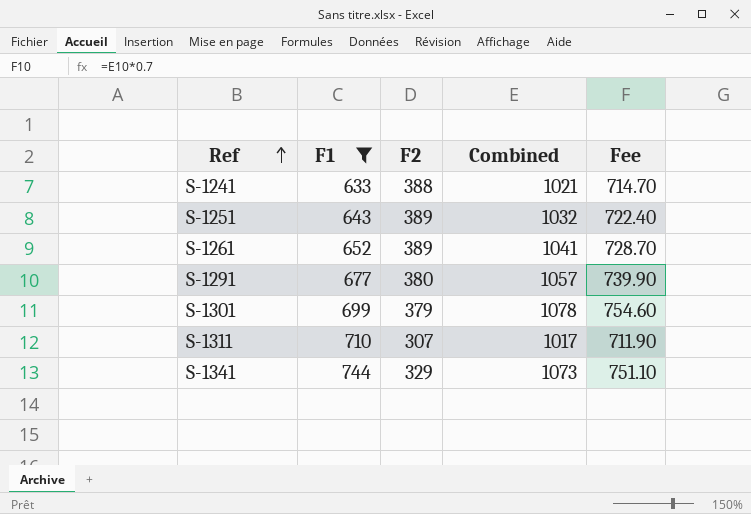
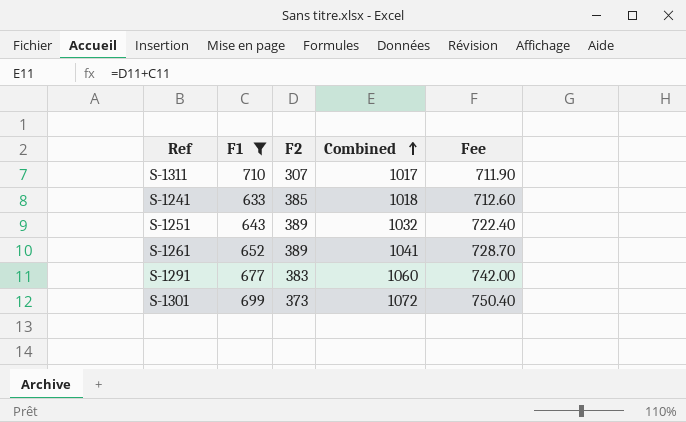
row order: Ref ascending -> Combined ascending
row S-1341: 744 | 329 | 1073 | 751.10 -> none
S-1241 | F2: 388 -> 385
S-1241 | Combined: 1021 -> 1018
S-1241 | Fee: 714.70 -> 712.60
S-1291 | F2: 380 -> 383
S-1291 | Combined: 1057 -> 1060
S-1291 | Fee: 739.90 -> 742.00
S-1301 | F2: 379 -> 373
S-1301 | Combined: 1078 -> 1072
S-1301 | Fee: 754.60 -> 750.40

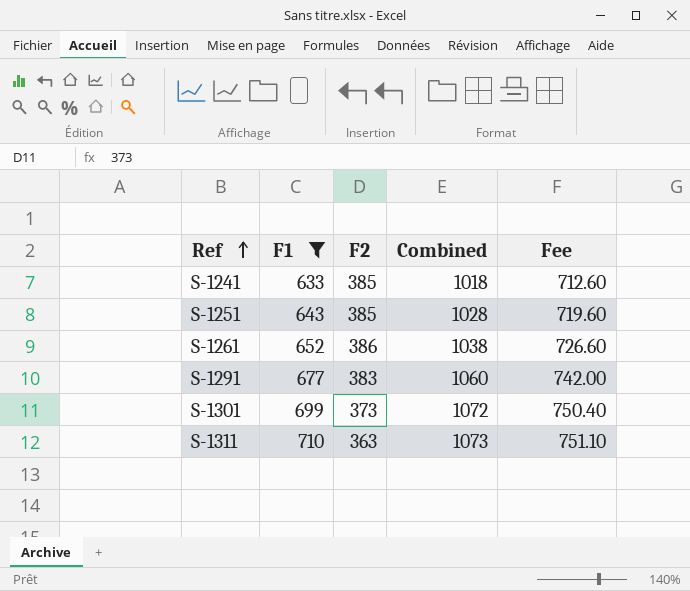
row order: Combined ascending -> Ref ascending
S-1251 | F2: 389 -> 385
S-1251 | Combined: 1032 -> 1028
S-1251 | Fee: 722.40 -> 719.60
S-1261 | F2: 389 -> 386
S-1261 | Combined: 1041 -> 1038
S-1261 | Fee: 728.70 -> 726.60
S-1311 | F2: 307 -> 363
S-1311 | Combined: 1017 -> 1073
S-1311 | Fee: 711.90 -> 751.10

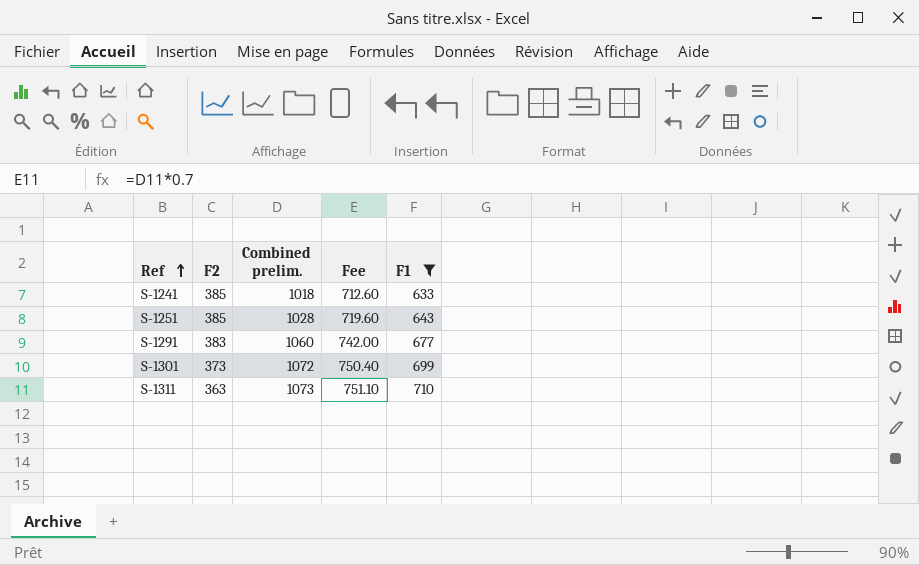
column name: Combined -> Combined prelim.
column F1 | position: 2 -> 5
row S-1261: 652 | 386 | 1038 | 726.60 -> none

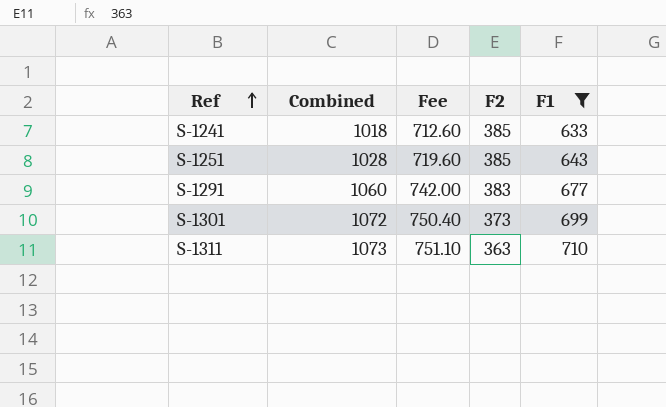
column name: Combined prelim. -> Combined
column F2 | position: 2 -> 4

